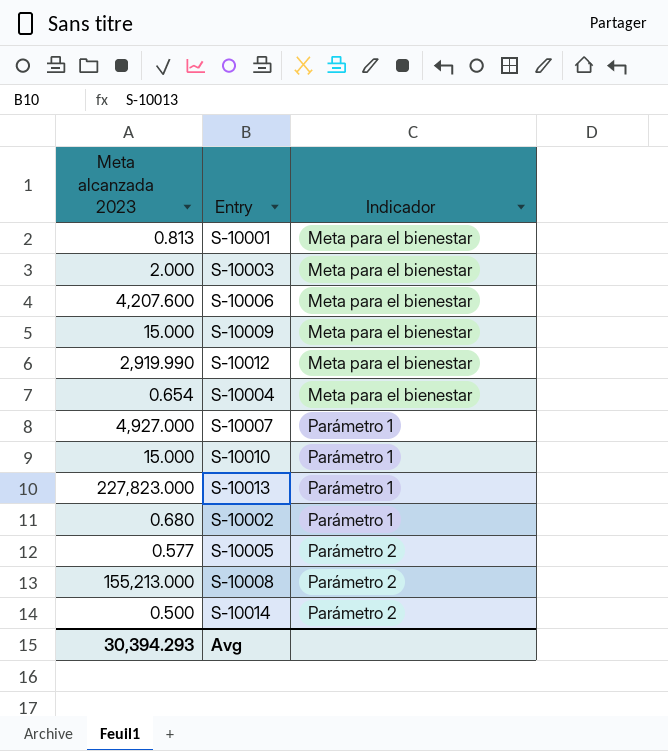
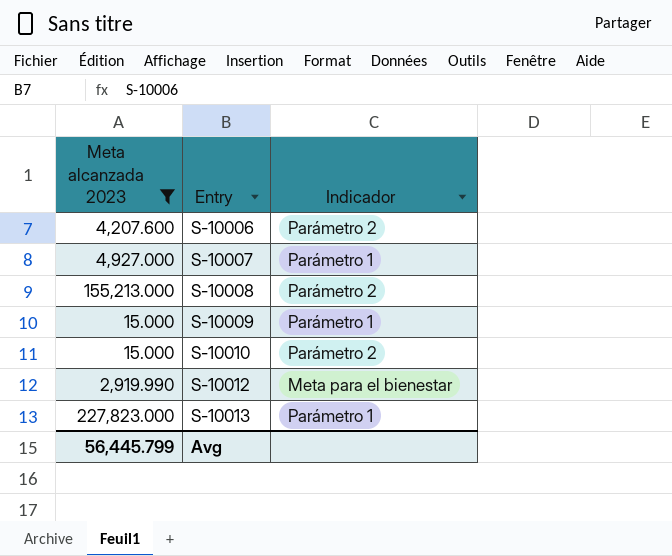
filter: none -> Meta alcanzada 2023 >= 15.000
row order: Indicador ascending -> Entry ascending
S-10006 | Indicador: Meta para el bienestar -> Parámetro 2
S-10009 | Indicador: Meta para el bienestar -> Parámetro 1
S-10010 | Indicador: Parámetro 1 -> Parámetro 2
Avg | Meta alcanzada 2023: 30,394.293 -> 56,445.799

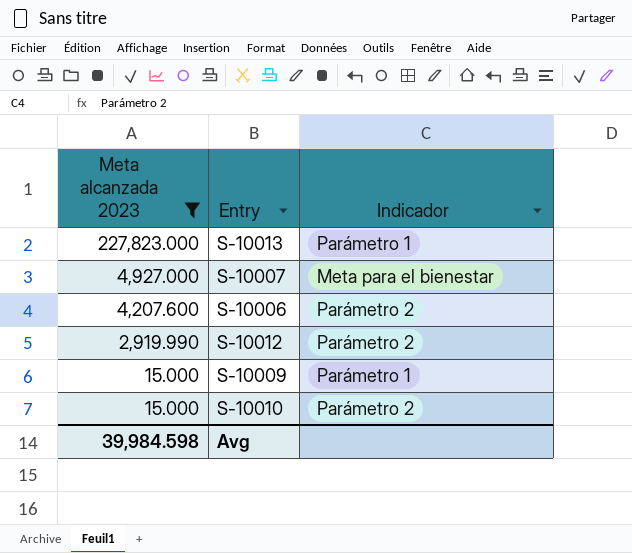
row order: Entry ascending -> Meta alcanzada 2023 descending
row S-10008: 155,213.000 | Parámetro 2 -> none
S-10007 | Indicador: Parámetro 1 -> Meta para el bienestar
S-10012 | Indicador: Meta para el bienestar -> Parámetro 2
Avg | Meta alcanzada 2023: 56,445.799 -> 39,984.598

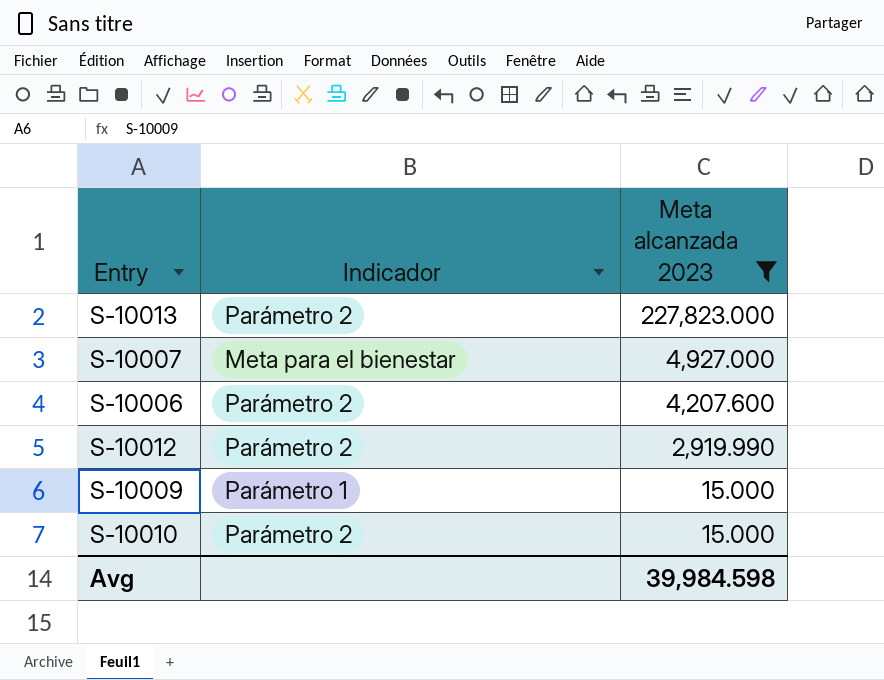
column Meta alcanzada 2023 | position: 1 -> 3
S-10013 | Indicador: Parámetro 1 -> Parámetro 2

